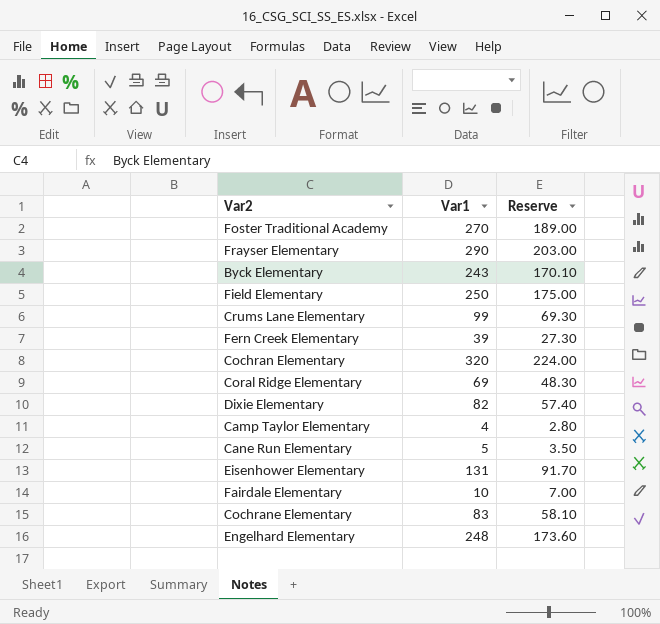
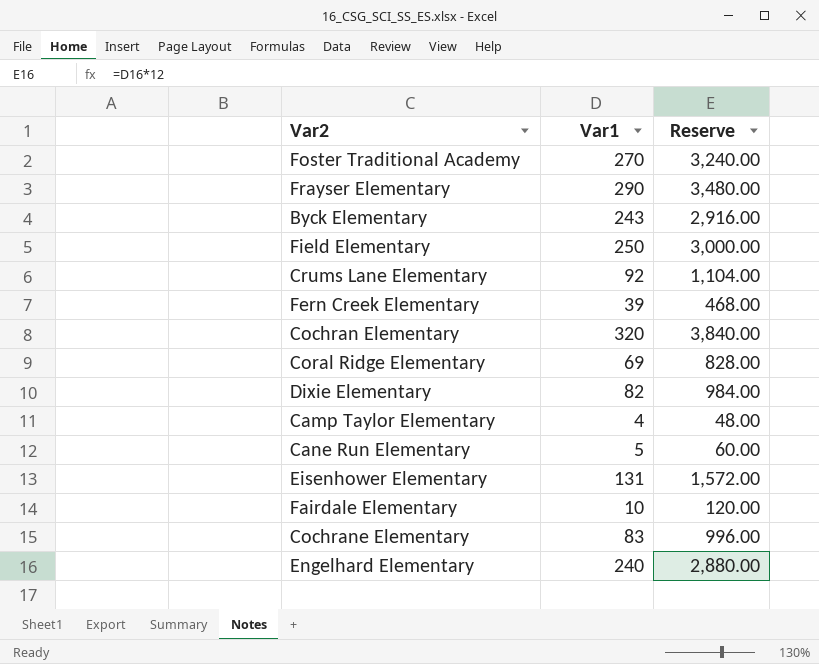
column Reserve | formula: [Var1] * 0.7 -> [Var1] * 12
Crums Lane Elementary | Var1: 99 -> 92
Engelhard Elementary | Var1: 248 -> 240

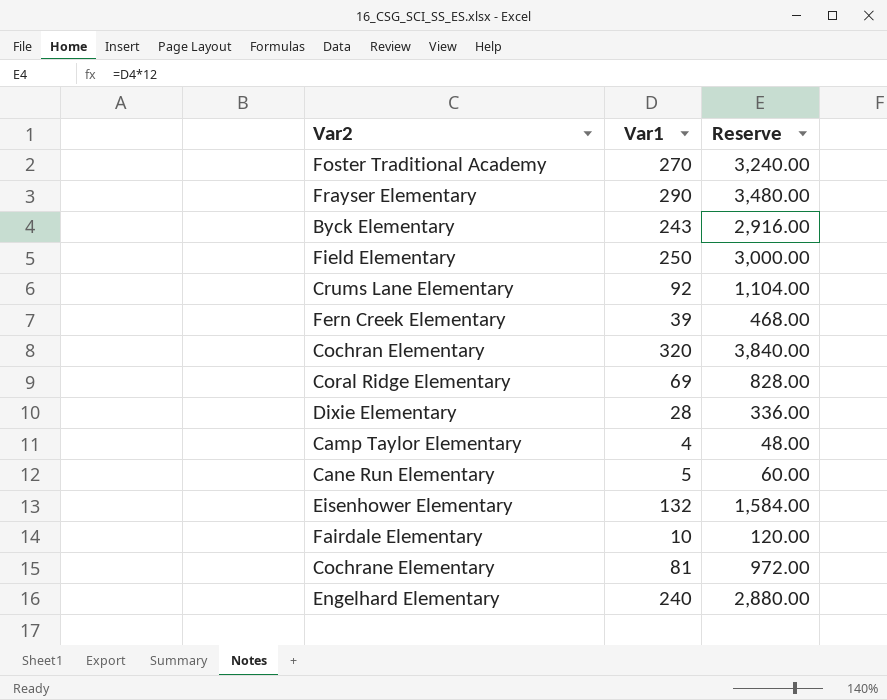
Dixie Elementary | Var1: 82 -> 28
Dixie Elementary | Reserve: 984.00 -> 336.00
Eisenhower Elementary | Var1: 131 -> 132
Eisenhower Elementary | Reserve: 1,572.00 -> 1,584.00
Cochrane Elementary | Var1: 83 -> 81
Cochrane Elementary | Reserve: 996.00 -> 972.00

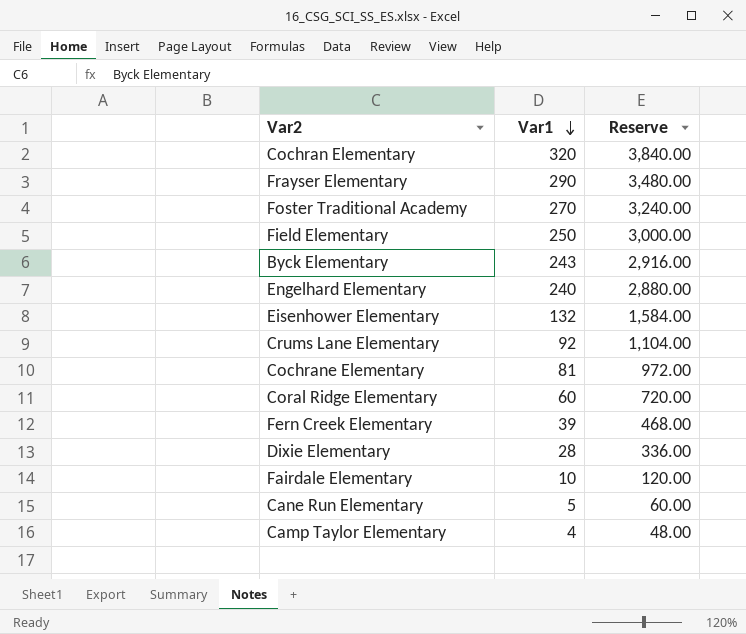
row order: none -> Var1 descending
Coral Ridge Elementary | Var1: 69 -> 60
Coral Ridge Elementary | Reserve: 828.00 -> 720.00

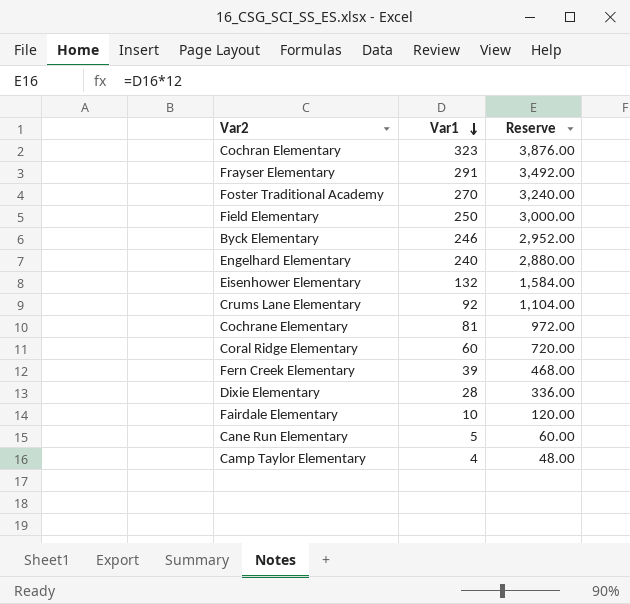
Cochran Elementary | Var1: 320 -> 323
Cochran Elementary | Reserve: 3,840.00 -> 3,876.00
Frayser Elementary | Var1: 290 -> 291
Frayser Elementary | Reserve: 3,480.00 -> 3,492.00
Byck Elementary | Var1: 243 -> 246
Byck Elementary | Reserve: 2,916.00 -> 2,952.00

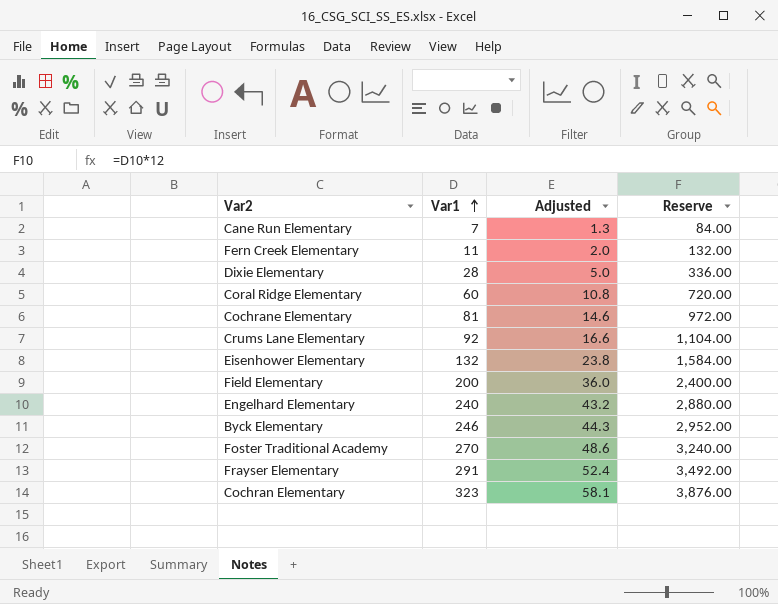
row order: Var1 descending -> Var1 ascending
column Adjusted | formula: none -> [Var1] * 0.18
row Fairdale Elementary: 10 | 120.00 -> none
row Camp Taylor Elementary: 4 | 48.00 -> none
Cane Run Elementary | Var1: 5 -> 7
Cane Run Elementary | Reserve: 60.00 -> 84.00
Fern Creek Elementary | Var1: 39 -> 11
Fern Creek Elementary | Reserve: 468.00 -> 132.00
Field Elementary | Var1: 250 -> 200
Field Elementary | Reserve: 3,000.00 -> 2,400.00

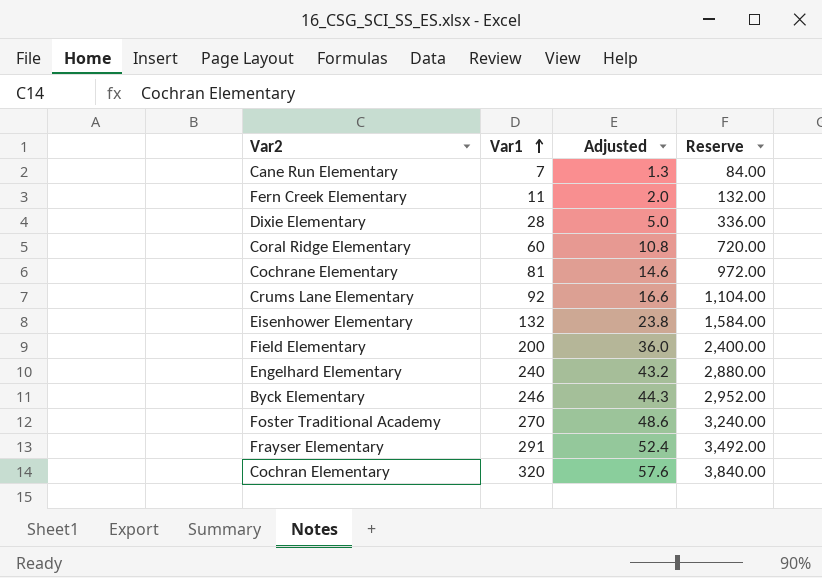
Cochran Elementary | Var1: 323 -> 320
Cochran Elementary | Adjusted: 58.1 -> 57.6
Cochran Elementary | Reserve: 3,876.00 -> 3,840.00

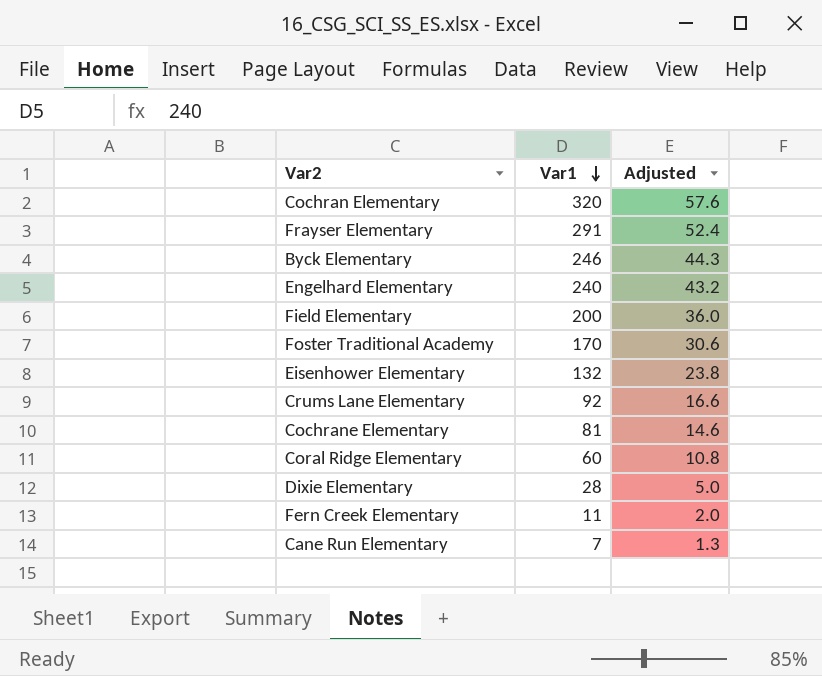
row order: Var1 ascending -> Var1 descending
column Reserve | formula: [Var1] * 12 -> none
Foster Traditional Academy | Var1: 270 -> 170
Foster Traditional Academy | Adjusted: 48.6 -> 30.6

